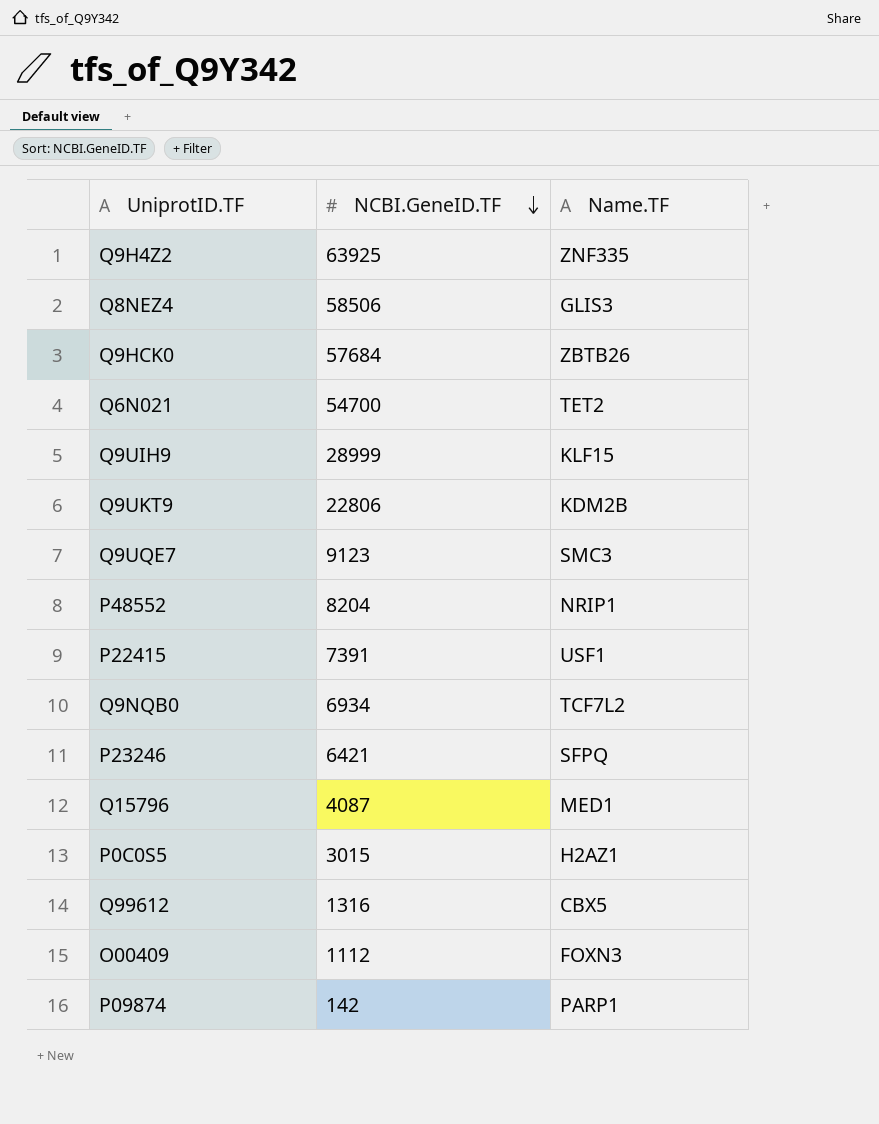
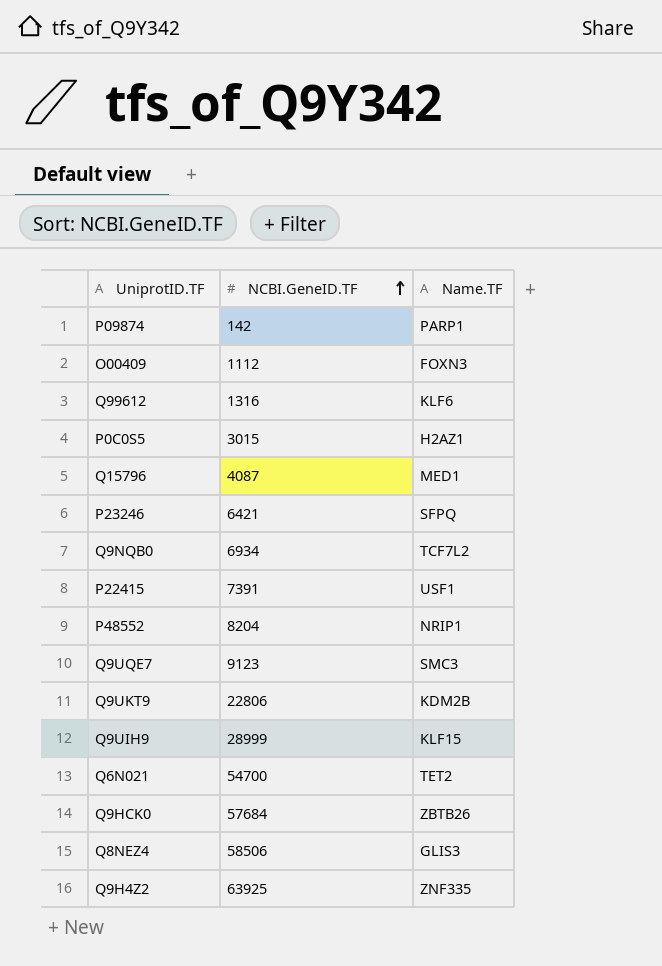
row order: NCBI.GeneID.TF descending -> NCBI.GeneID.TF ascending
Q99612 | Name.TF: CBX5 -> KLF6

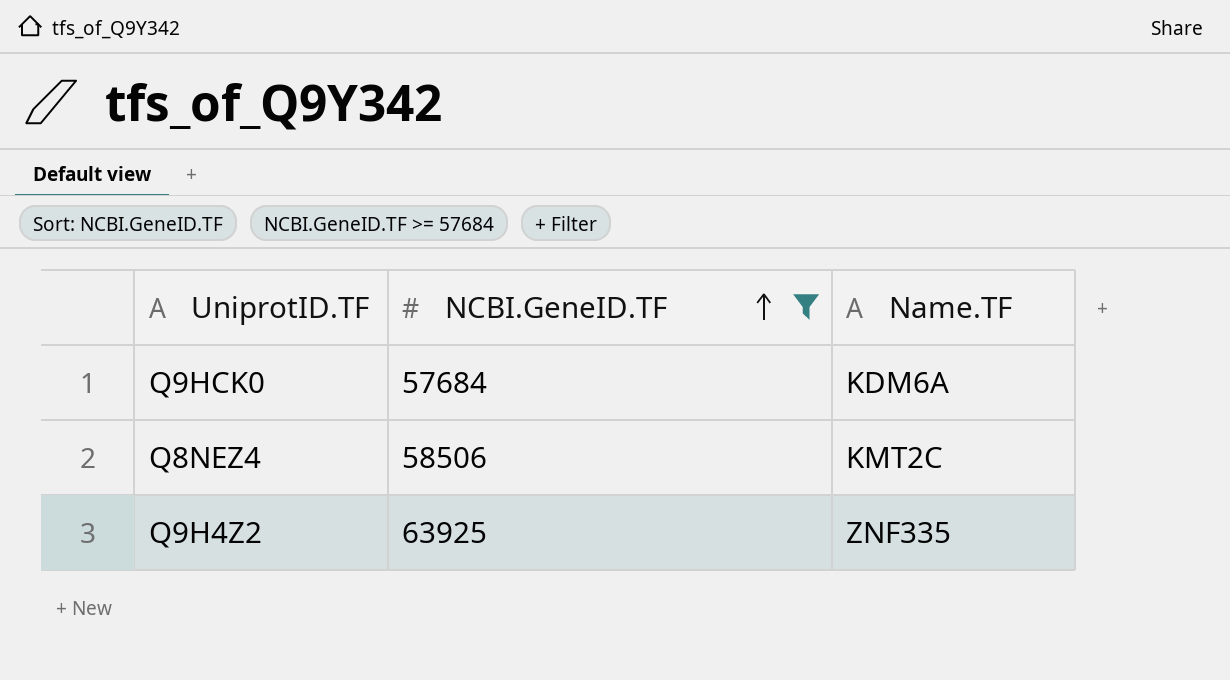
filter: none -> NCBI.GeneID.TF >= 57684
Q9HCK0 | Name.TF: ZBTB26 -> KDM6A
Q8NEZ4 | Name.TF: GLIS3 -> KMT2C

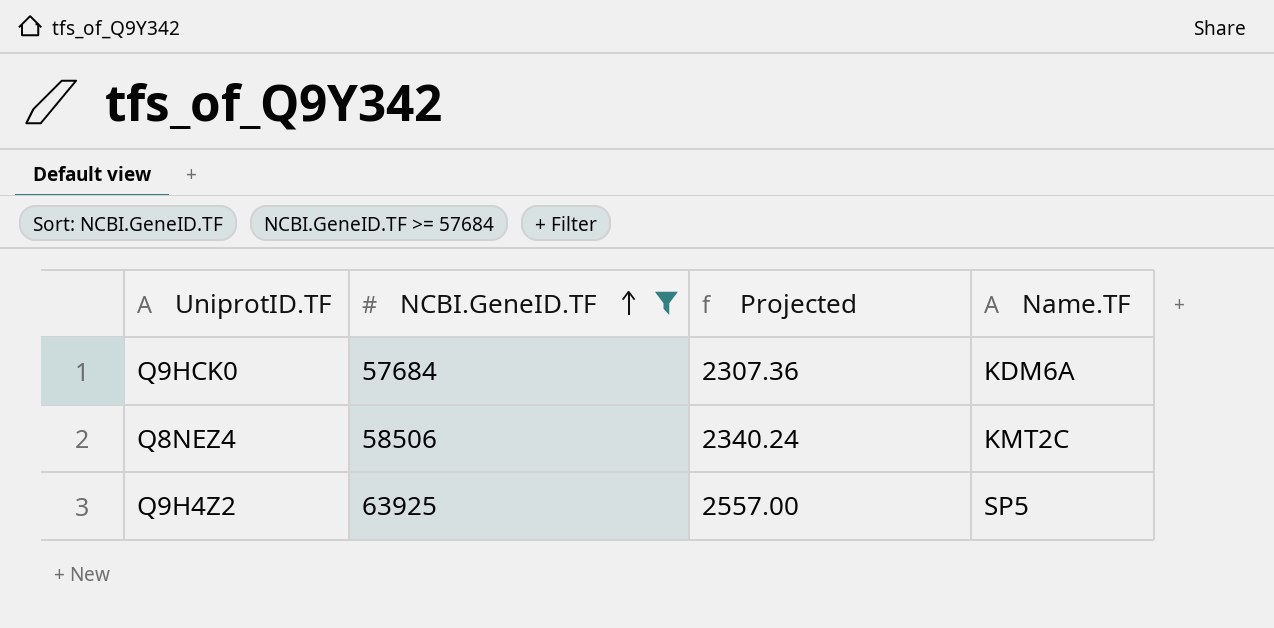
column Projected | formula: none -> [NCBI.GeneID.TF] * 0.04
Q9H4Z2 | Name.TF: ZNF335 -> SP5

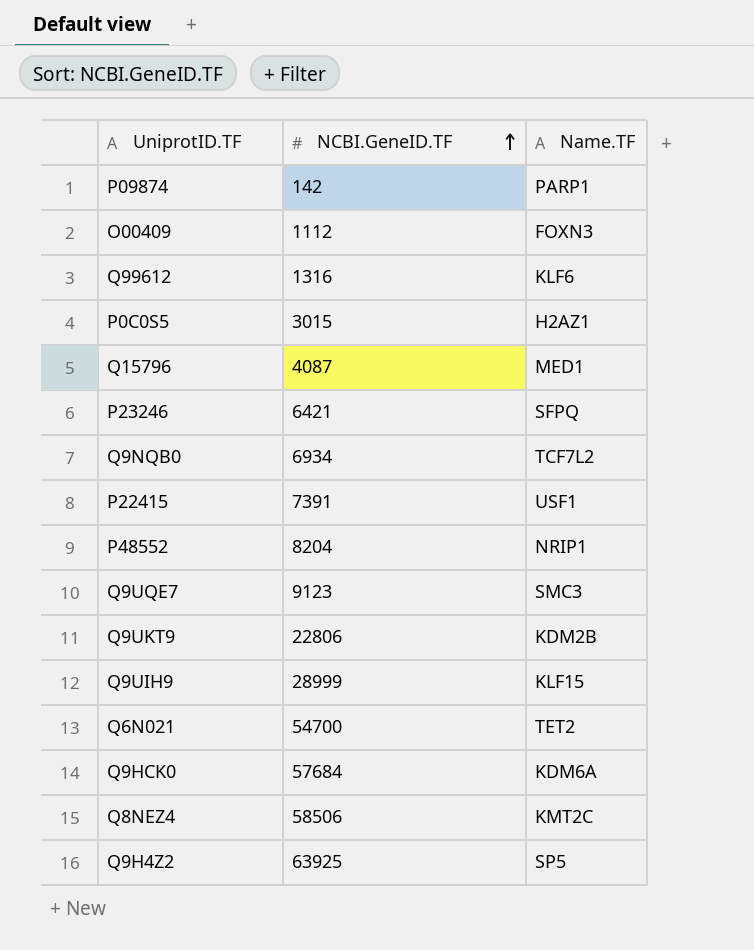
filter: NCBI.GeneID.TF >= 57684 -> none
column Projected | formula: [NCBI.GeneID.TF] * 0.04 -> none

